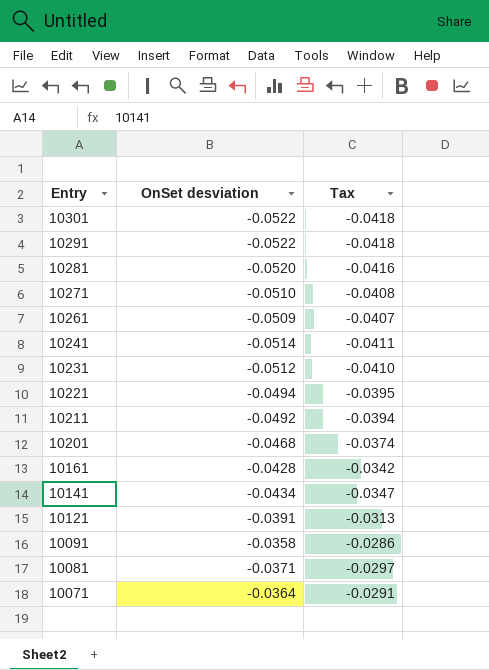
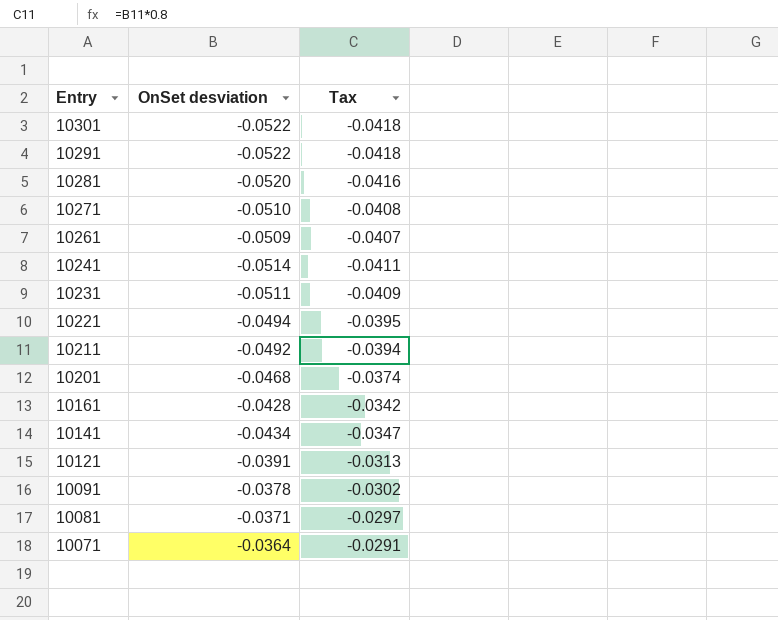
10231 | OnSet desviation: -0.0512 -> -0.0511
10231 | Tax: -0.0410 -> -0.0409
10091 | OnSet desviation: -0.0358 -> -0.0378
10091 | Tax: -0.0286 -> -0.0302

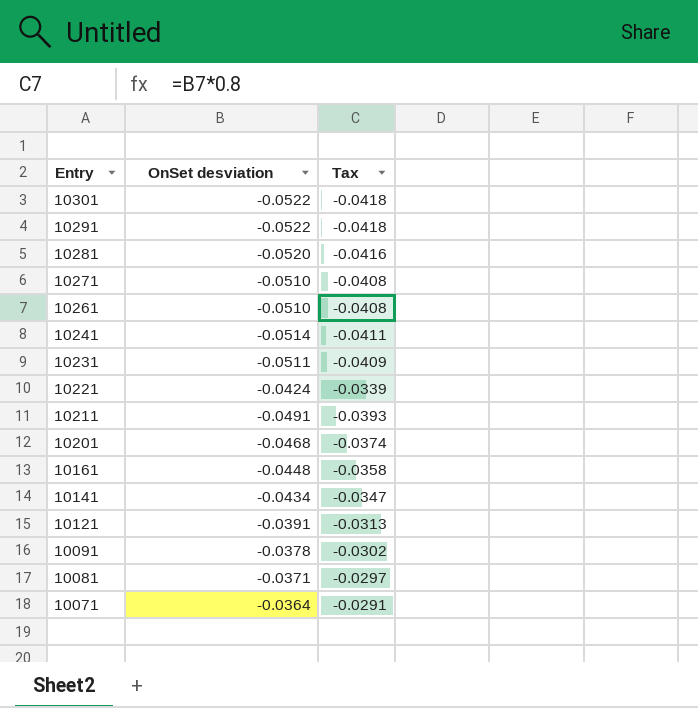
10261 | OnSet desviation: -0.0509 -> -0.0510
10261 | Tax: -0.0407 -> -0.0408
10221 | OnSet desviation: -0.0494 -> -0.0424
10221 | Tax: -0.0395 -> -0.0339
10211 | OnSet desviation: -0.0492 -> -0.0491
10211 | Tax: -0.0394 -> -0.0393
10161 | OnSet desviation: -0.0428 -> -0.0448
10161 | Tax: -0.0342 -> -0.0358

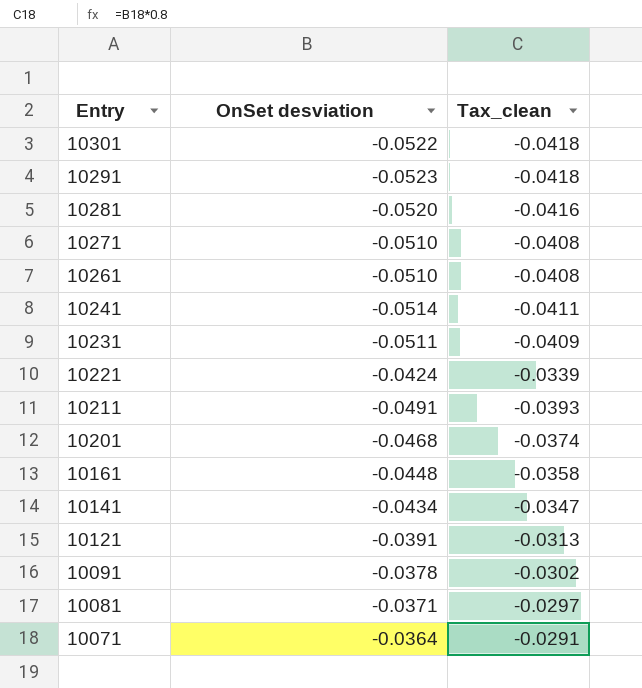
column name: Tax -> Tax_clean
10291 | OnSet desviation: -0.0522 -> -0.0523

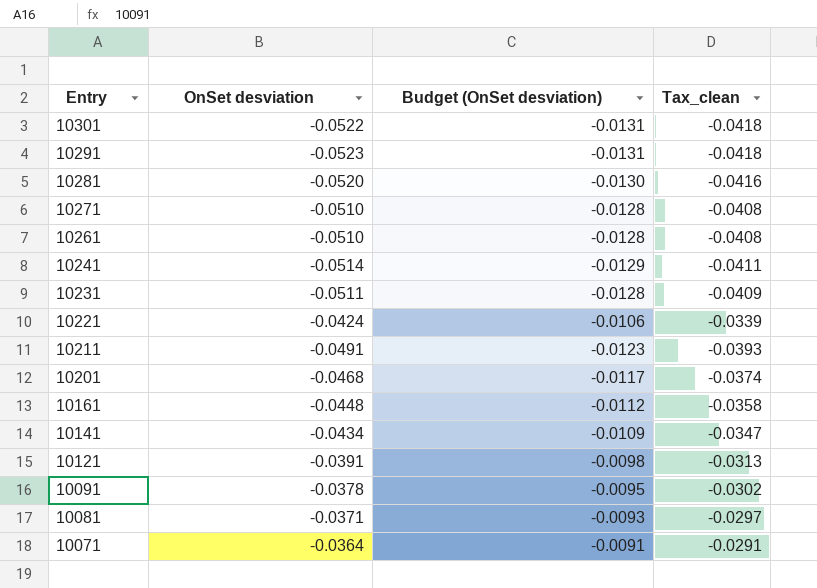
column Budget (OnSet desviation) | formula: none -> [OnSet desviation] * 0.25

